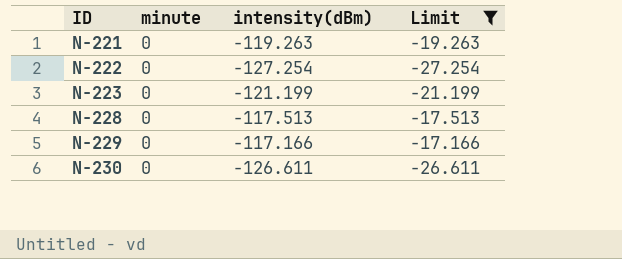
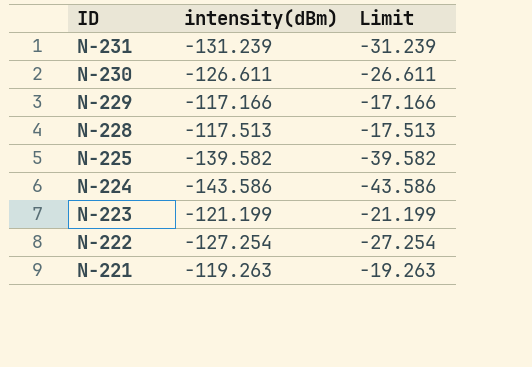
filter: Limit >= -27.254 -> none
row order: ID ascending -> ID descending
column minute | position: 2 -> none

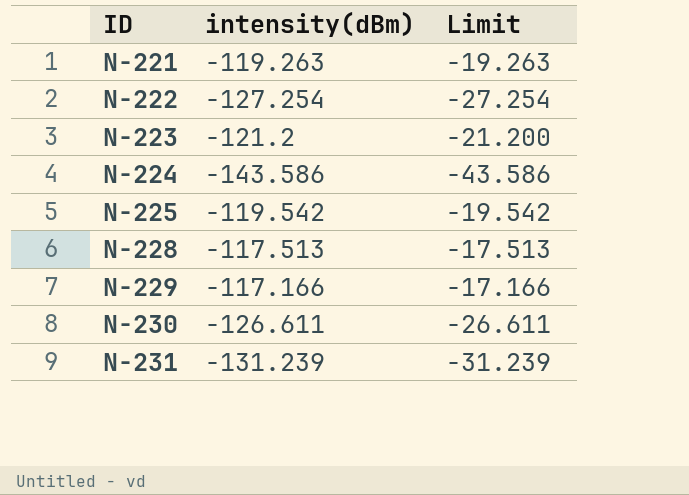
row order: ID descending -> ID ascending
N-223 | intensity(dBm): -121.199 -> -121.2
N-223 | Limit: -21.199 -> -21.200
N-225 | intensity(dBm): -139.582 -> -119.542
N-225 | Limit: -39.582 -> -19.542

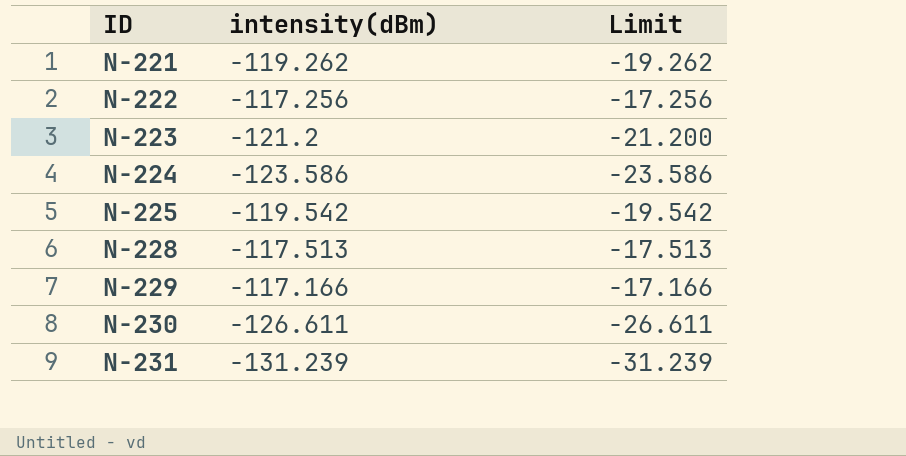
N-221 | intensity(dBm): -119.263 -> -119.262
N-221 | Limit: -19.263 -> -19.262
N-222 | intensity(dBm): -127.254 -> -117.256
N-222 | Limit: -27.254 -> -17.256
N-224 | intensity(dBm): -143.586 -> -123.586
N-224 | Limit: -43.586 -> -23.586

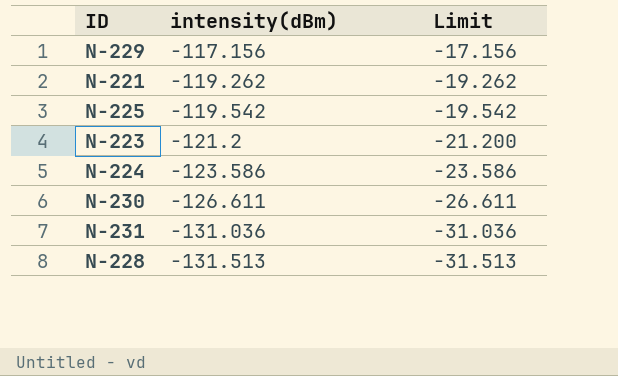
row order: ID ascending -> intensity(dBm) descending
row N-222: -117.256 | -17.256 -> none
N-229 | intensity(dBm): -117.166 -> -117.156
N-229 | Limit: -17.166 -> -17.156
N-231 | intensity(dBm): -131.239 -> -131.036
N-231 | Limit: -31.239 -> -31.036
N-228 | intensity(dBm): -117.513 -> -131.513
N-228 | Limit: -17.513 -> -31.513

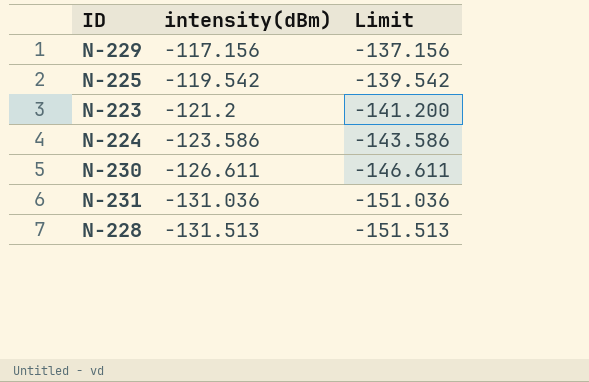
column Limit | formula: [intensity(dBm)] + 100 -> [intensity(dBm)] - 20
row N-221: -119.262 | -19.262 -> none

